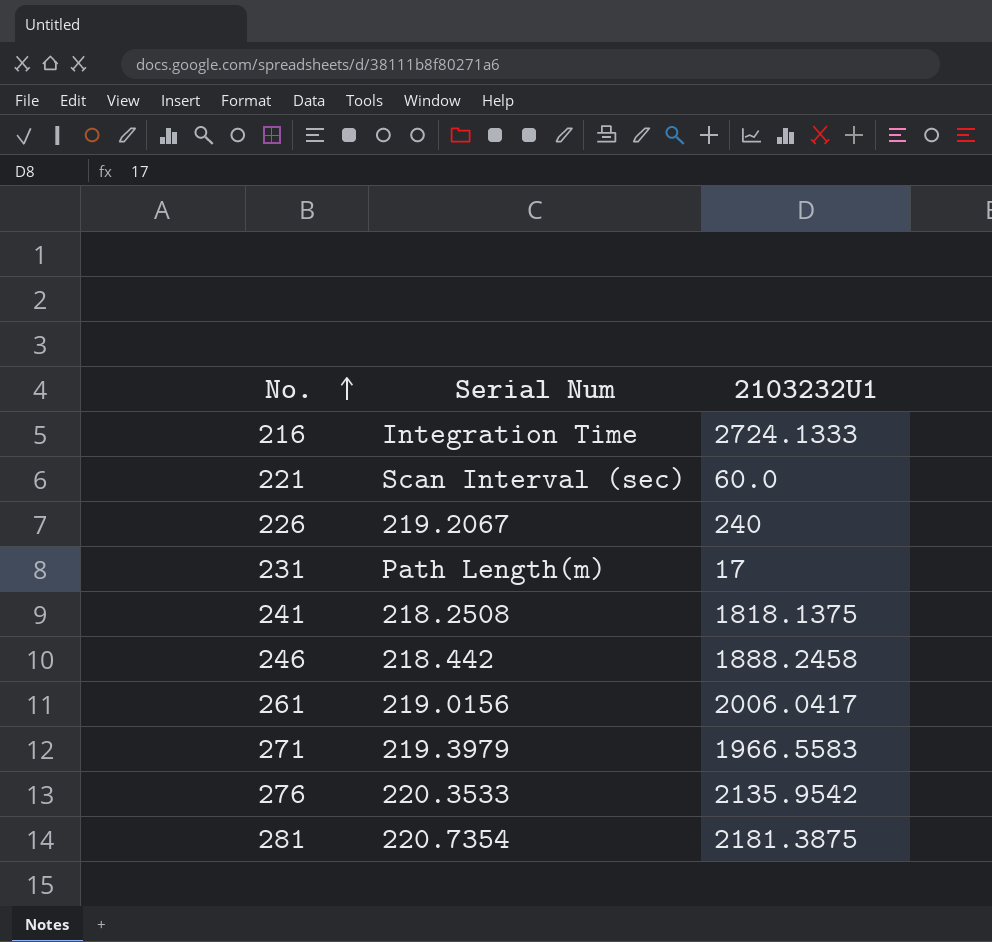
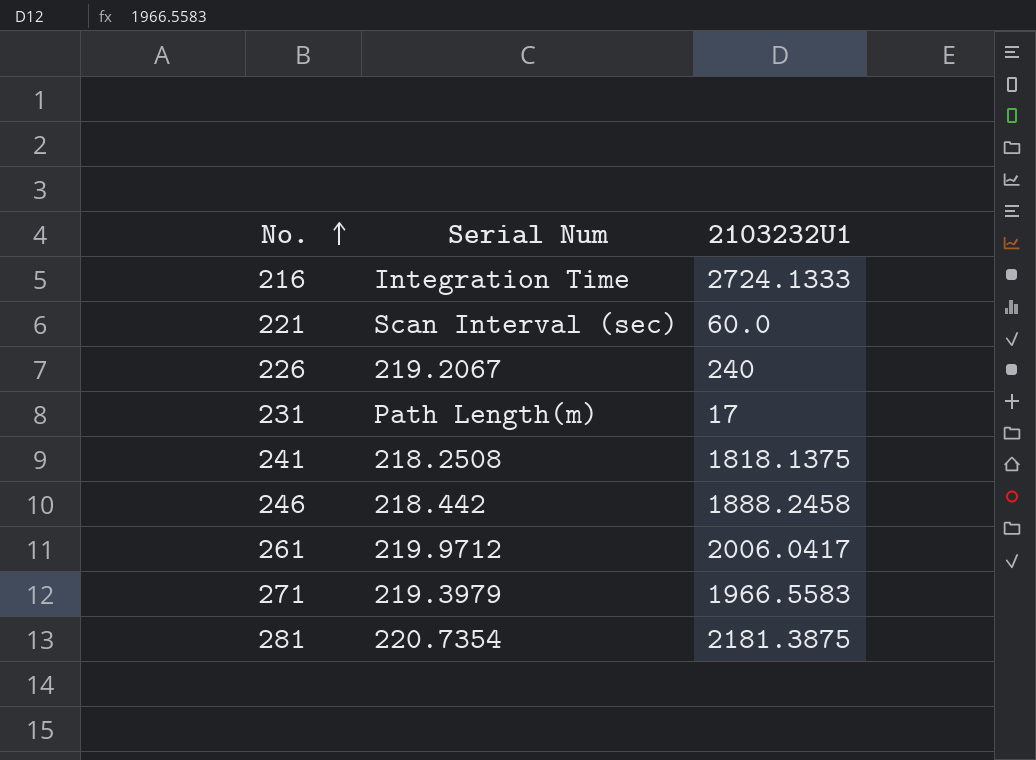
row 276: 220.3533 | 2135.9542 -> none
261 | Serial Num: 219.0156 -> 219.9712

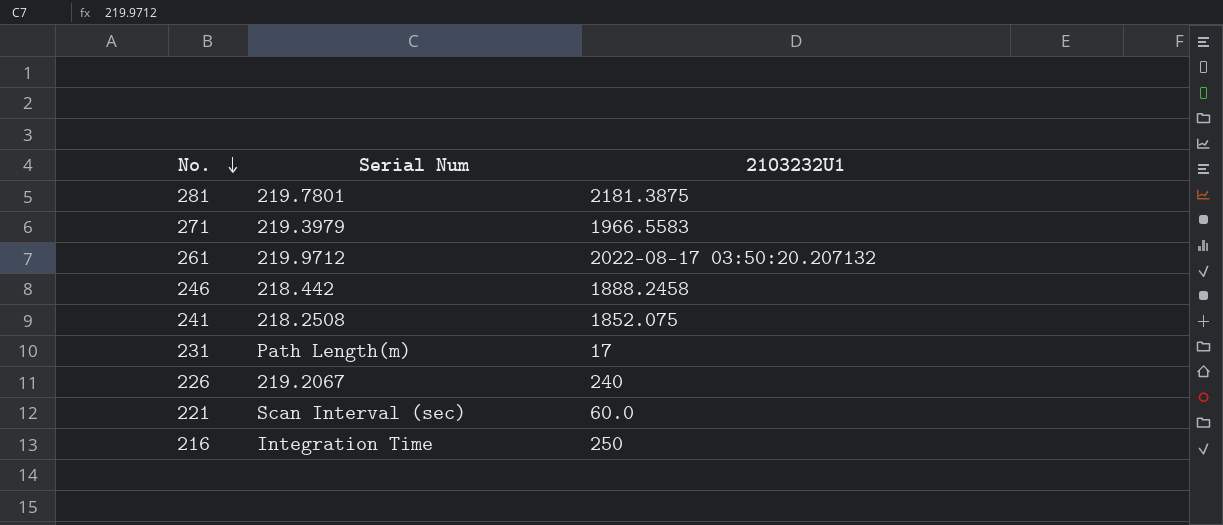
row order: No. ascending -> No. descending
281 | Serial Num: 220.7354 -> 219.7801
261 | 2103232U1: 2006.0417 -> 2022-08-17 03:50:20.207132
241 | 2103232U1: 1818.1375 -> 1852.075
216 | 2103232U1: 2724.1333 -> 250

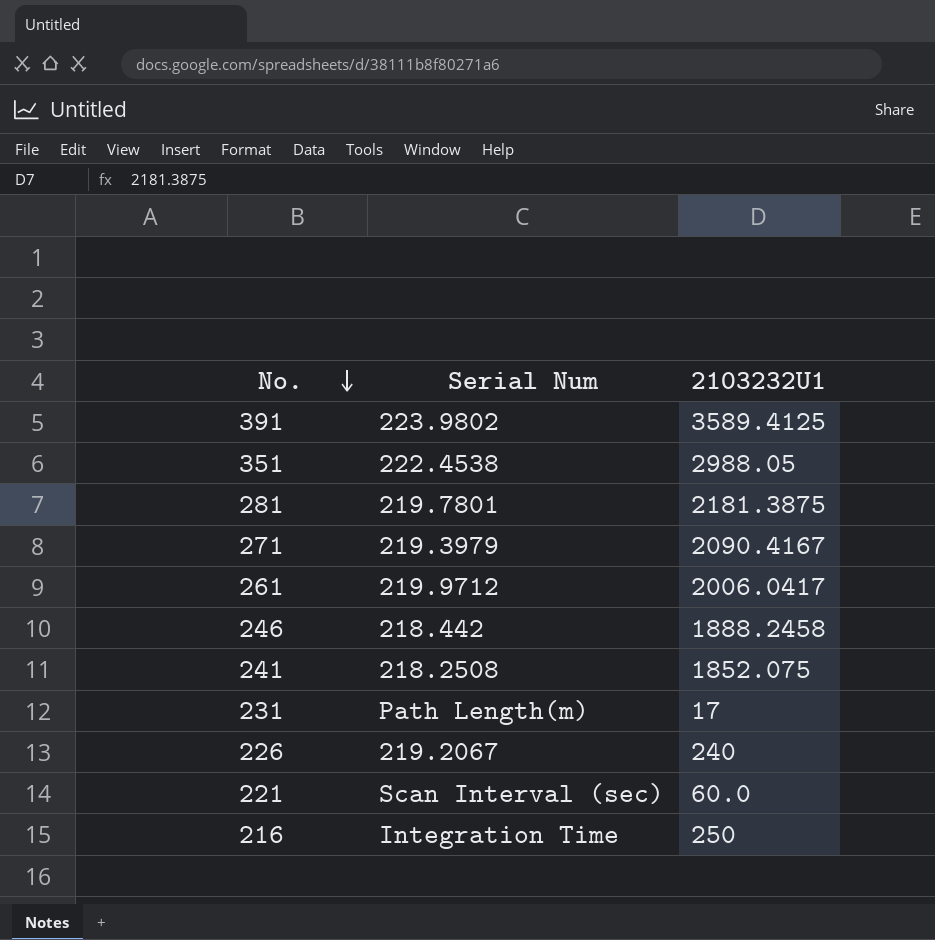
row 391: none -> 223.9802 | 3589.4125
row 351: none -> 222.4538 | 2988.05
271 | 2103232U1: 1966.5583 -> 2090.4167
261 | 2103232U1: 2022-08-17 03:50:20.207132 -> 2006.0417

